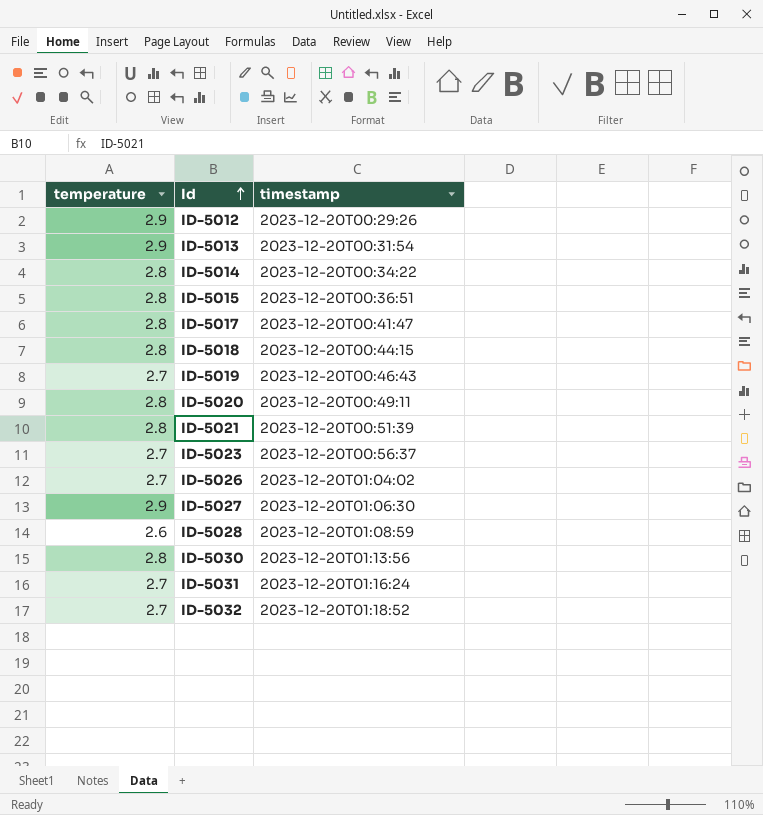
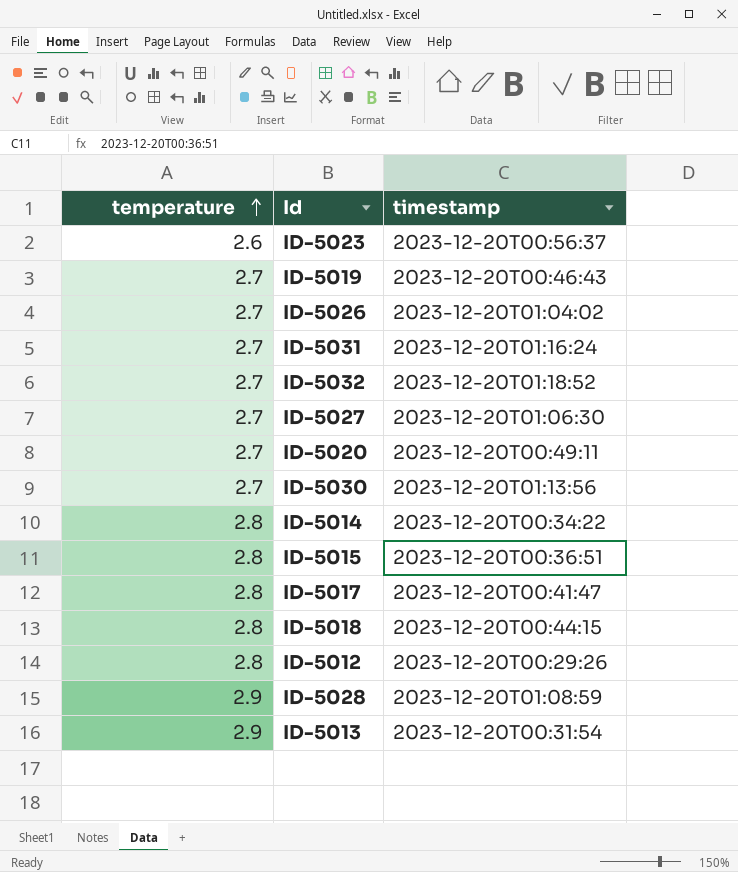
row order: Id ascending -> temperature ascending
row ID-5021: 2.8 | 2023-12-20T00:51:39 -> none
ID-5023 | temperature: 2.7 -> 2.6
ID-5027 | temperature: 2.9 -> 2.7
ID-5020 | temperature: 2.8 -> 2.7
ID-5030 | temperature: 2.8 -> 2.7
ID-5012 | temperature: 2.9 -> 2.8
ID-5028 | temperature: 2.6 -> 2.9

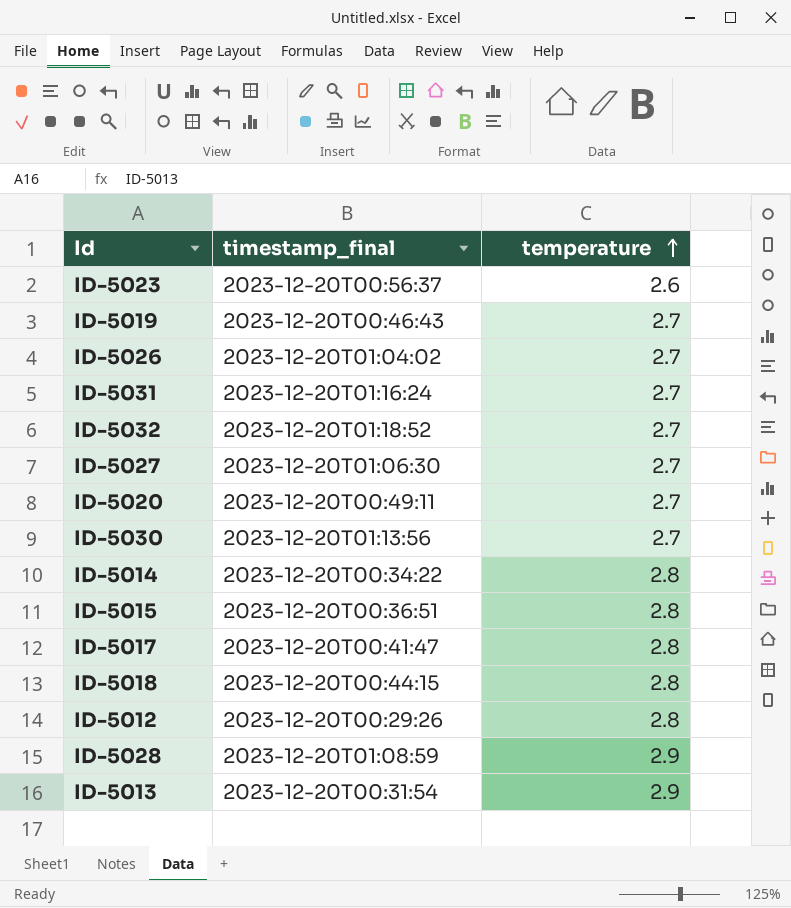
column name: timestamp -> timestamp_final
column temperature | position: 1 -> 3

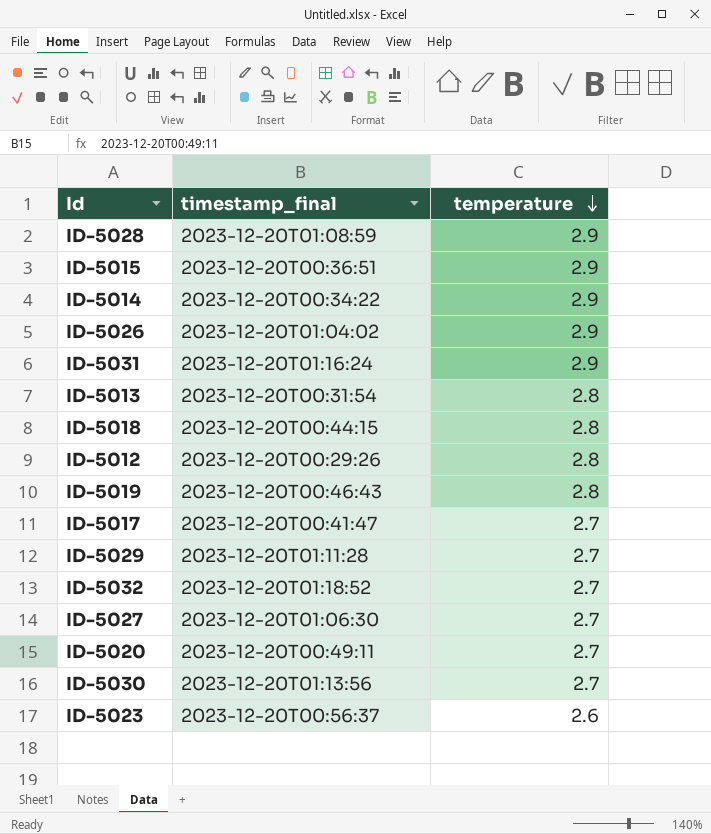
row order: temperature ascending -> temperature descending
ID-5015 | temperature: 2.8 -> 2.9
ID-5014 | temperature: 2.8 -> 2.9
ID-5026 | temperature: 2.7 -> 2.9
ID-5031 | temperature: 2.7 -> 2.9
ID-5013 | temperature: 2.9 -> 2.8
ID-5019 | temperature: 2.7 -> 2.8
ID-5017 | temperature: 2.8 -> 2.7
row ID-5029: none -> 2023-12-20T01:11:28 | 2.7

